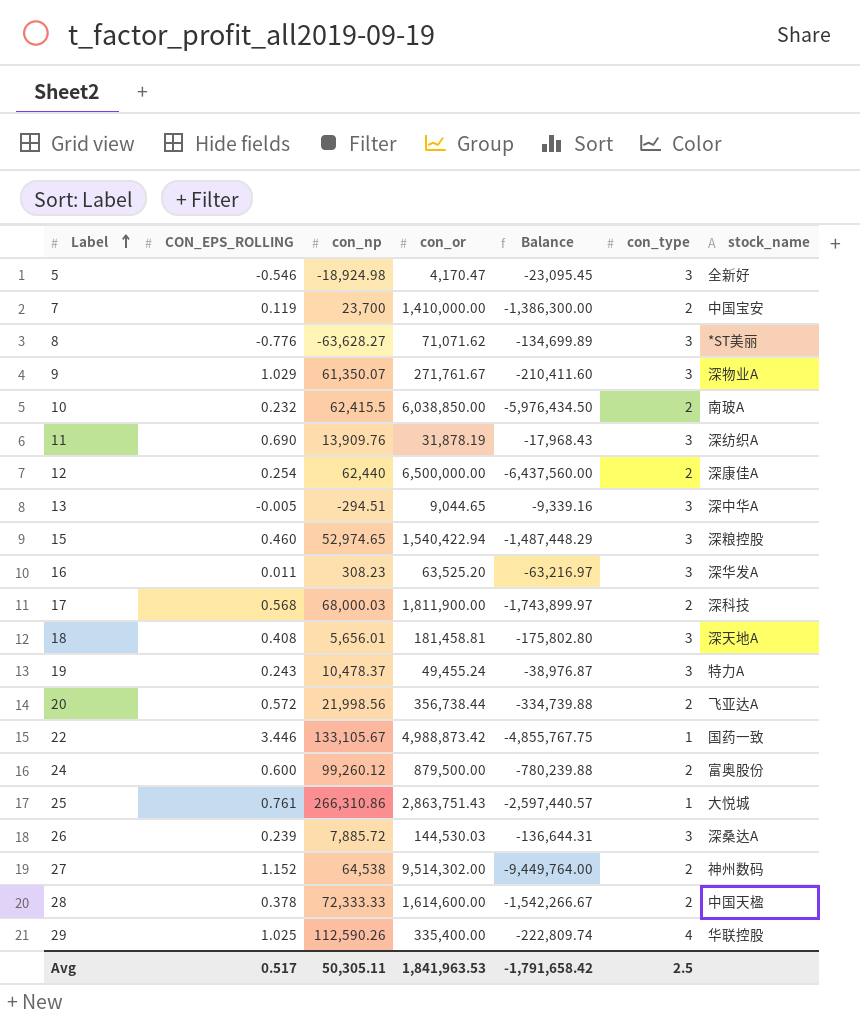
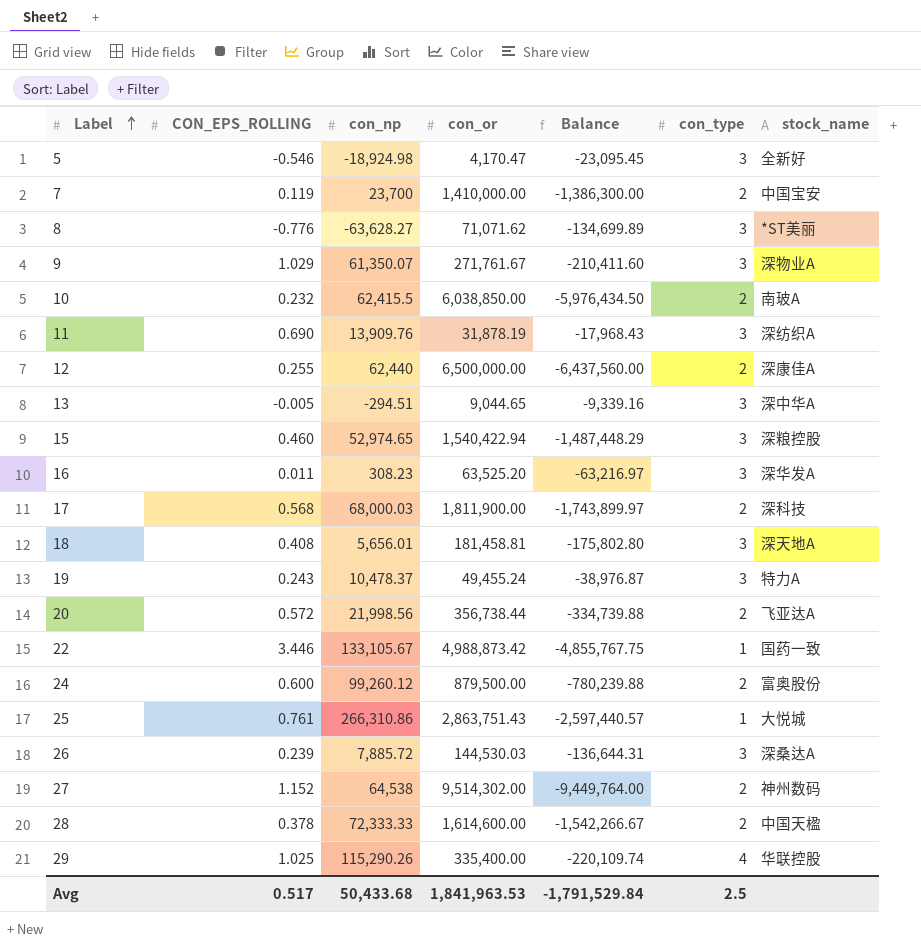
12 | CON_EPS_ROLLING: 0.254 -> 0.255
29 | con_np: 112,590.26 -> 115,290.26
29 | Balance: -222,809.74 -> -220,109.74
Avg | con_np: 50,305.11 -> 50,433.68
Avg | Balance: -1,791,658.42 -> -1,791,529.84

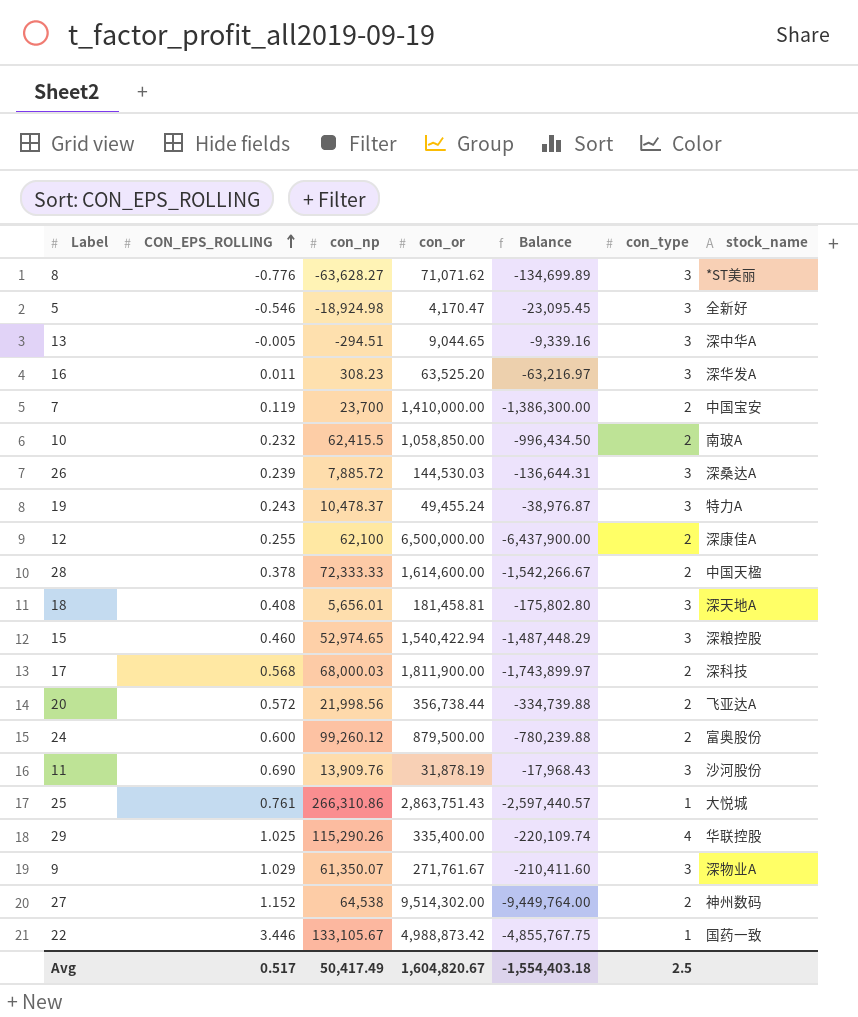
row order: Label ascending -> CON_EPS_ROLLING ascending
10 | con_or: 6,038,850.00 -> 1,058,850.00
10 | Balance: -5,976,434.50 -> -996,434.50
12 | con_np: 62,440 -> 62,100
12 | Balance: -6,437,560.00 -> -6,437,900.00
11 | stock_name: 深纺织A -> 沙河股份
Avg | con_np: 50,433.68 -> 50,417.49
Avg | con_or: 1,841,963.53 -> 1,604,820.67
Avg | Balance: -1,791,529.84 -> -1,554,403.18

